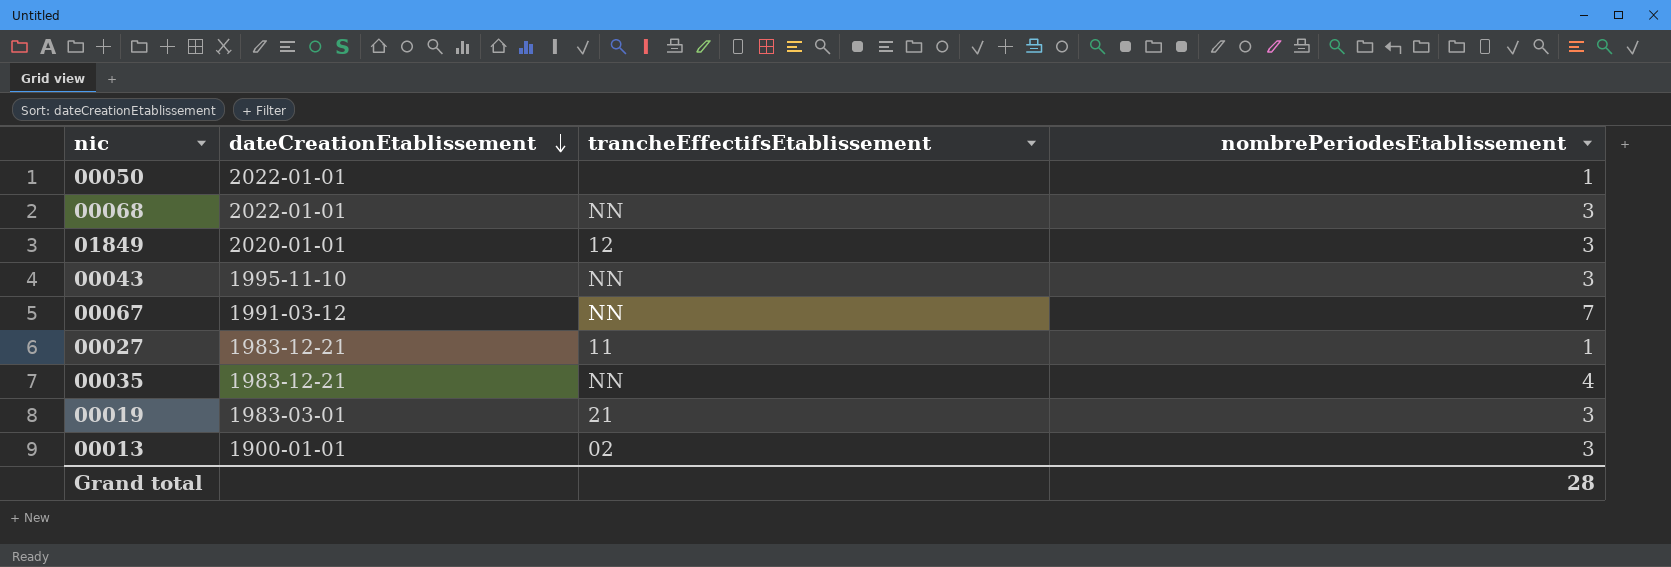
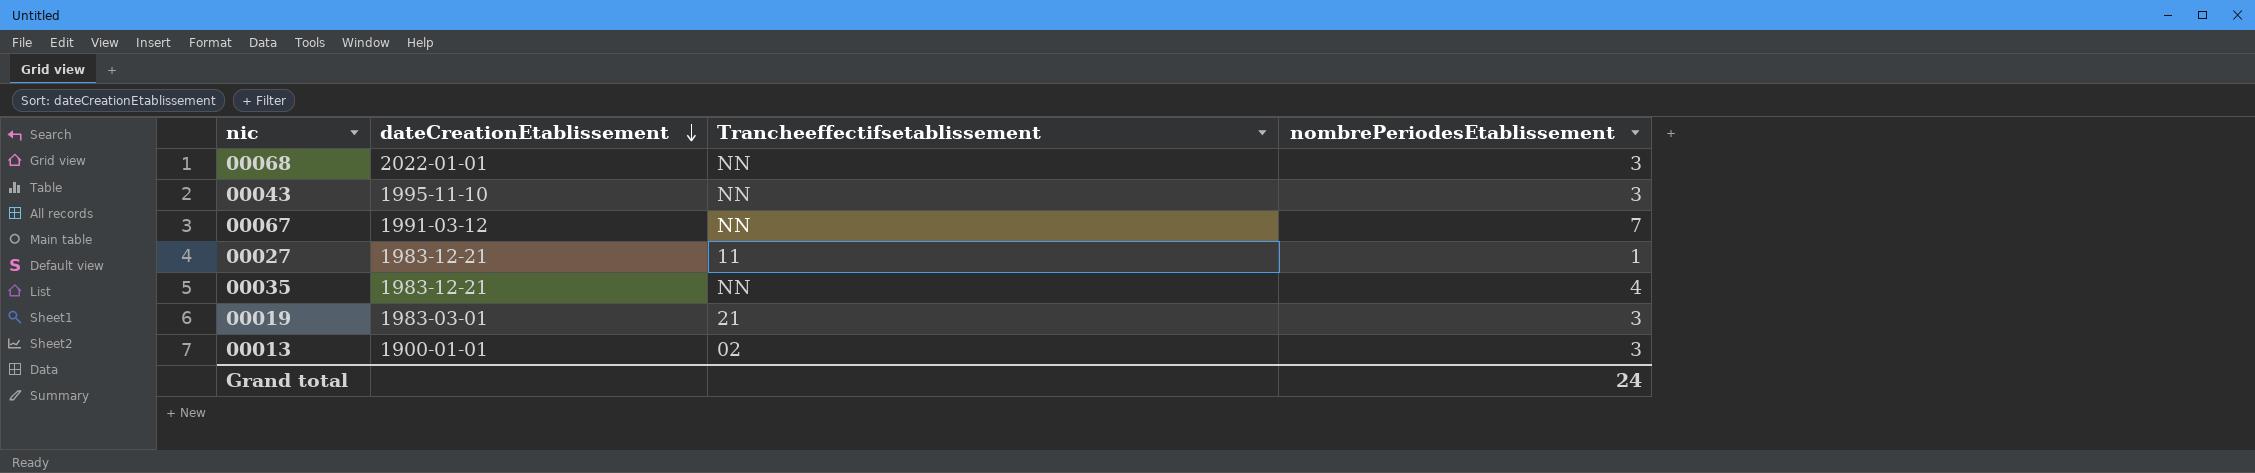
column name: trancheEffectifsEtablissement -> Trancheeffectifsetablissement
row 00050: 2022-01-01 | none | 1 -> none
row 01849: 2020-01-01 | 12 | 3 -> none
Grand total | nombrePeriodesEtablissement: 28 -> 24

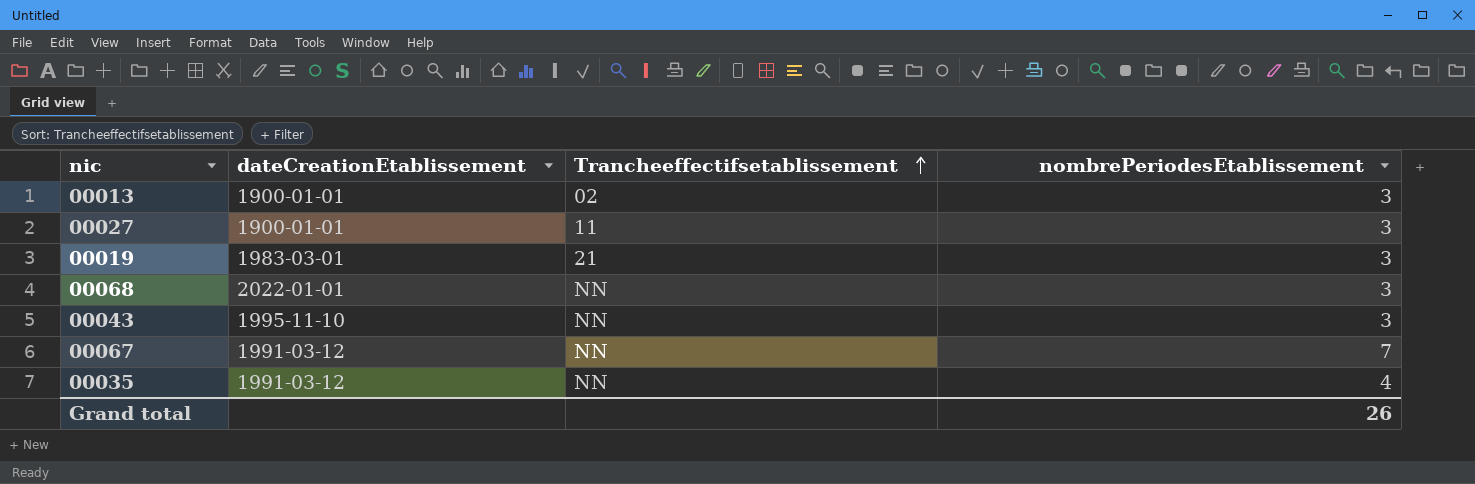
row order: dateCreationEtablissement descending -> Trancheeffectifsetablissement ascending
00027 | dateCreationEtablissement: 1983-12-21 -> 1900-01-01
00027 | nombrePeriodesEtablissement: 1 -> 3
00035 | dateCreationEtablissement: 1983-12-21 -> 1991-03-12
Grand total | nombrePeriodesEtablissement: 24 -> 26

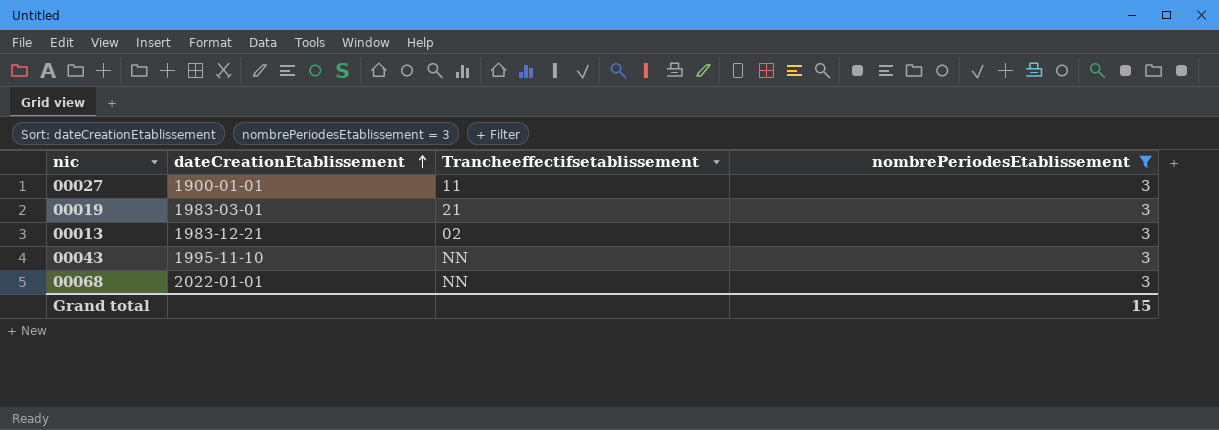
filter: none -> nombrePeriodesEtablissement = 3
row order: Trancheeffectifsetablissement ascending -> dateCreationEtablissement ascending
00013 | dateCreationEtablissement: 1900-01-01 -> 1983-12-21
Grand total | nombrePeriodesEtablissement: 26 -> 15

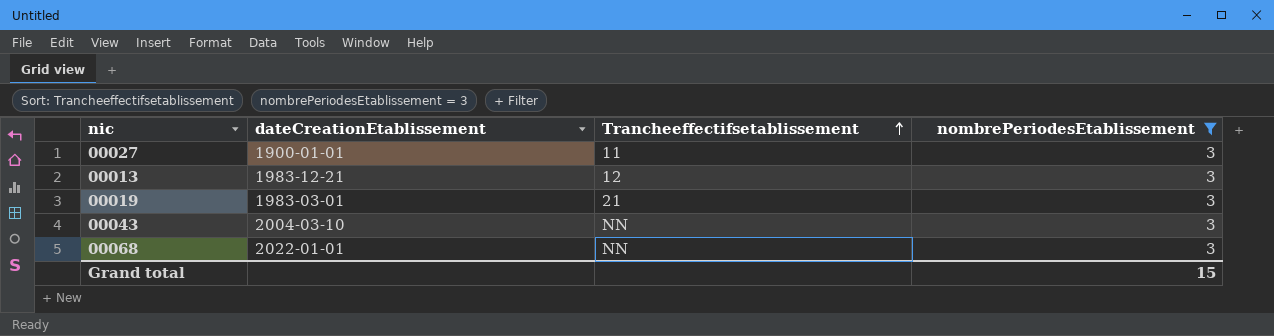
row order: dateCreationEtablissement ascending -> Trancheeffectifsetablissement ascending
00013 | Trancheeffectifsetablissement: 02 -> 12
00043 | dateCreationEtablissement: 1995-11-10 -> 2004-03-10

